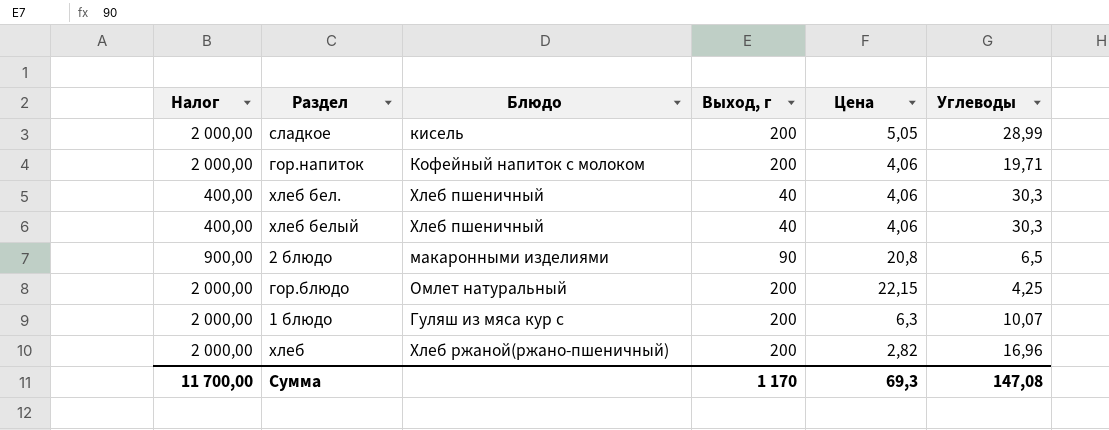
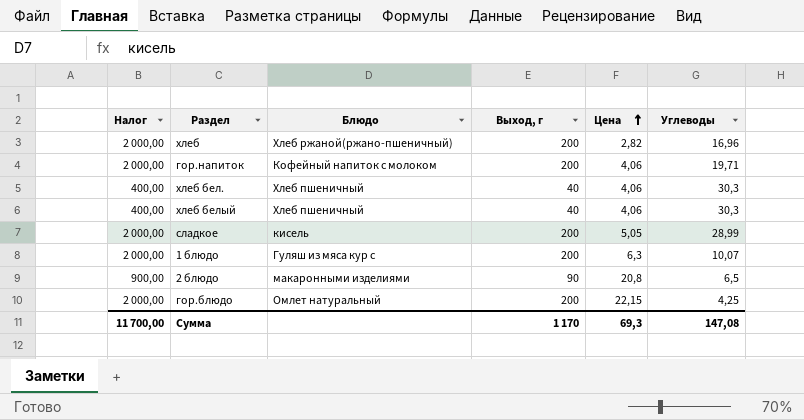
row order: none -> Цена ascending

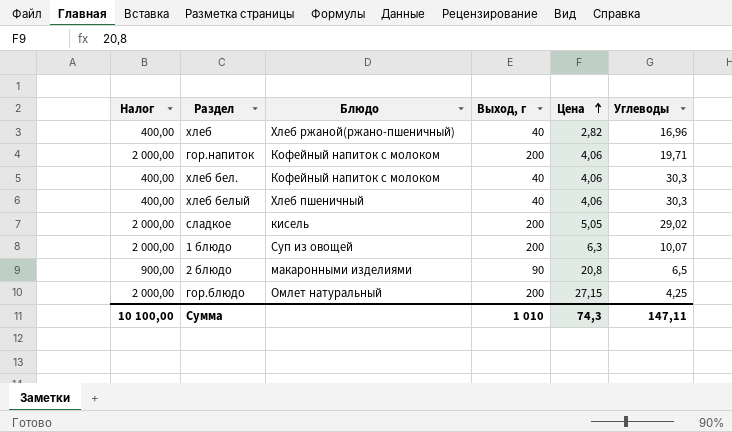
хлеб | Налог: 2 000,00 -> 400,00
хлеб | Выход, г: 200 -> 40
хлеб бел. | Блюдо: Хлеб пшеничный -> Кофейный напиток с молоком
сладкое | Углеводы: 28,99 -> 29,02
1 блюдо | Блюдо: Гуляш из мяса кур с -> Суп из овощей
гор.блюдо | Цена: 22,15 -> 27,15
Сумма | Налог: 11 700,00 -> 10 100,00
Сумма | Выход, г: 1 170 -> 1 010
Сумма | Цена: 69,3 -> 74,3
Сумма | Углеводы: 147,08 -> 147,11

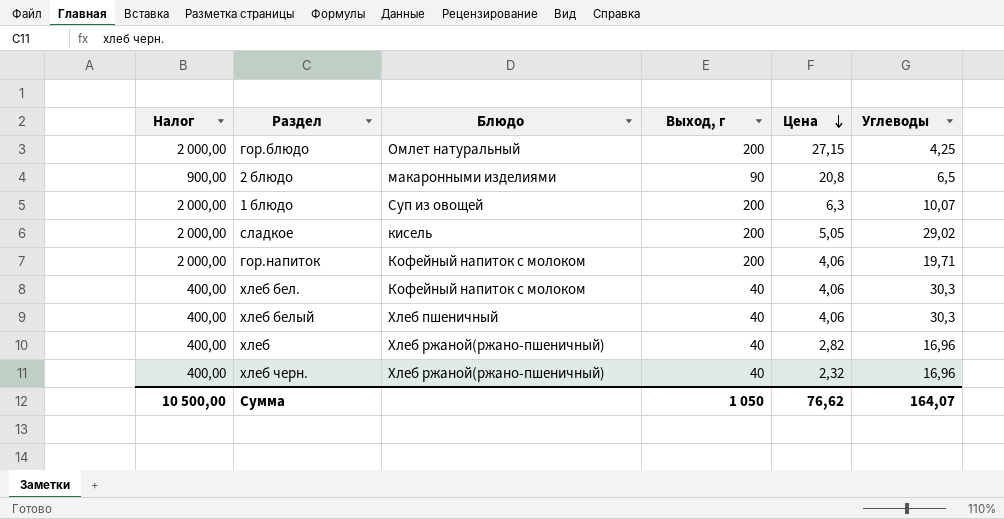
row order: Цена ascending -> Цена descending
row хлеб черн.: none -> 400,00 | Хлеб ржаной(ржано-пшеничный) | 40 | 2,32 | 16,96
Сумма | Налог: 10 100,00 -> 10 500,00
Сумма | Выход, г: 1 010 -> 1 050
Сумма | Цена: 74,3 -> 76,62
Сумма | Углеводы: 147,11 -> 164,07

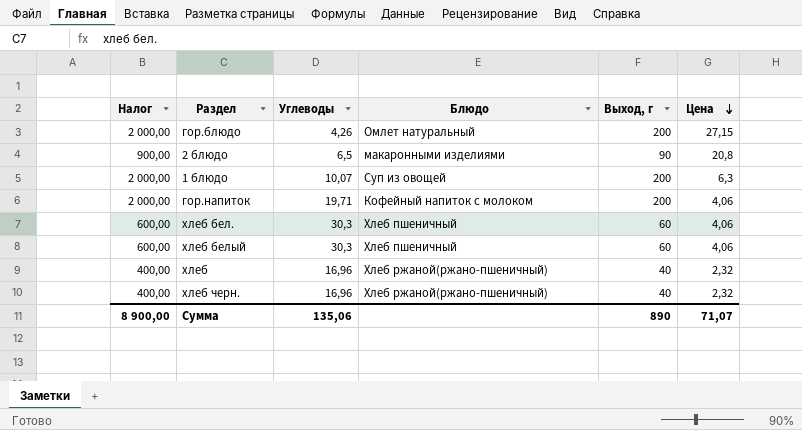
column Углеводы | position: 6 -> 3
row сладкое: 2 000,00 | кисель | 200 | 5,05 | 29,02 -> none
гор.блюдо | Углеводы: 4,25 -> 4,26
хлеб бел. | Налог: 400,00 -> 600,00
хлеб бел. | Блюдо: Кофейный напиток с молоком -> Хлеб пшеничный
хлеб бел. | Выход, г: 40 -> 60
хлеб белый | Налог: 400,00 -> 600,00
хлеб белый | Выход, г: 40 -> 60
хлеб | Цена: 2,82 -> 2,32
Сумма | Налог: 10 500,00 -> 8 900,00
Сумма | Углеводы: 164,07 -> 135,06
Сумма | Выход, г: 1 050 -> 890
Сумма | Цена: 76,62 -> 71,07

